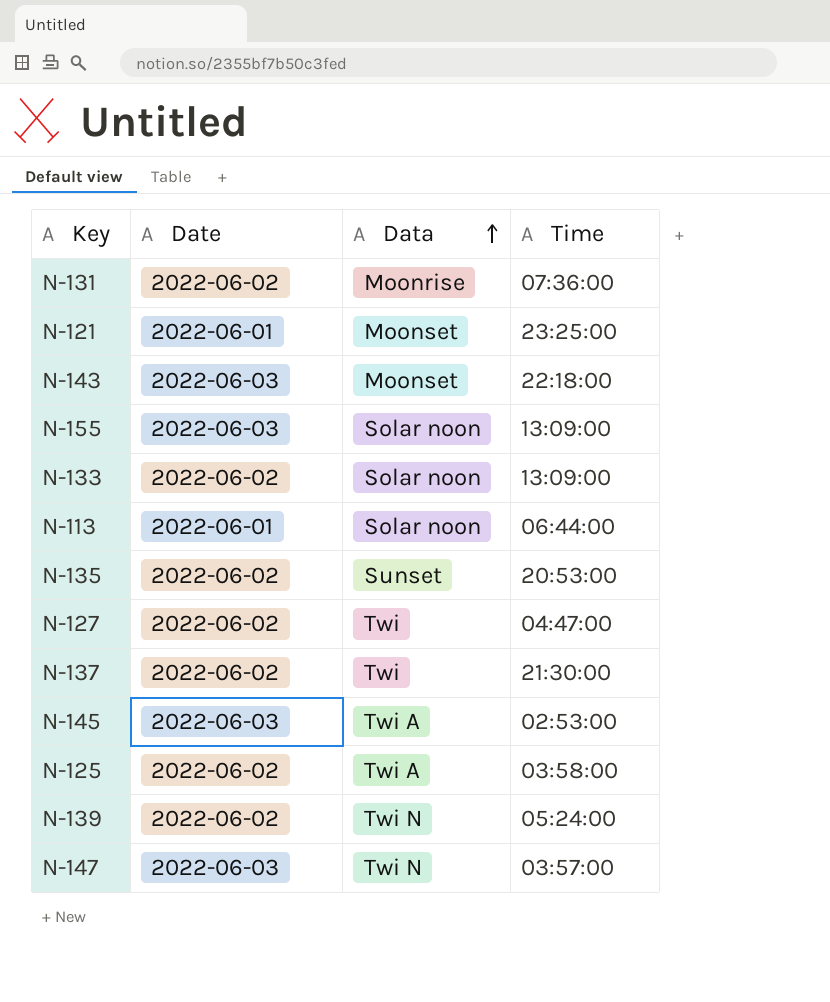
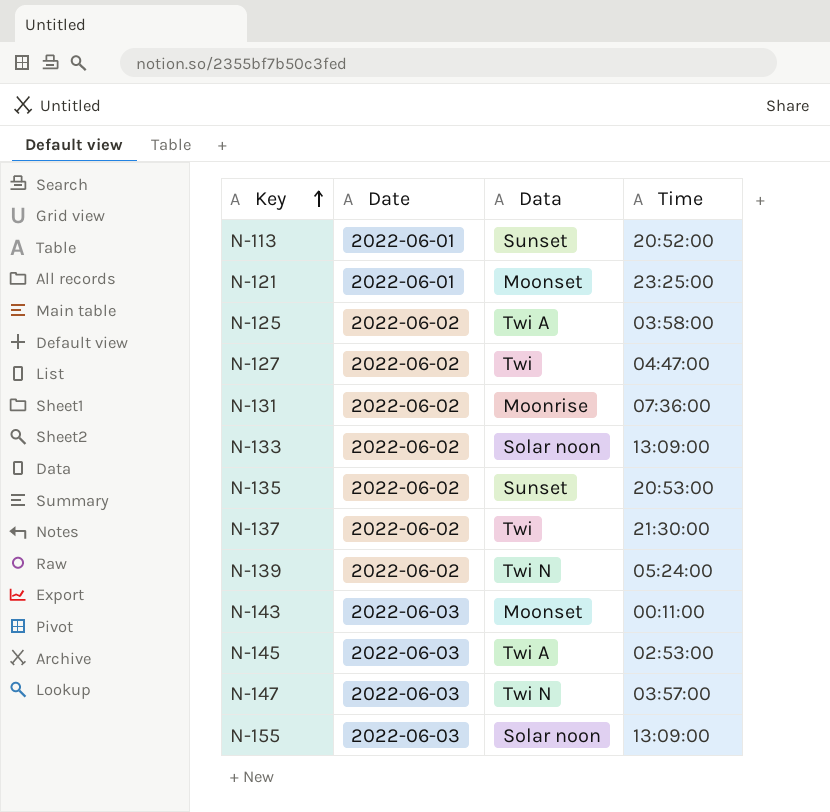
row order: Data ascending -> Key ascending
N-113 | Data: Solar noon -> Sunset
N-113 | Time: 06:44:00 -> 20:52:00
N-143 | Time: 22:18:00 -> 00:11:00

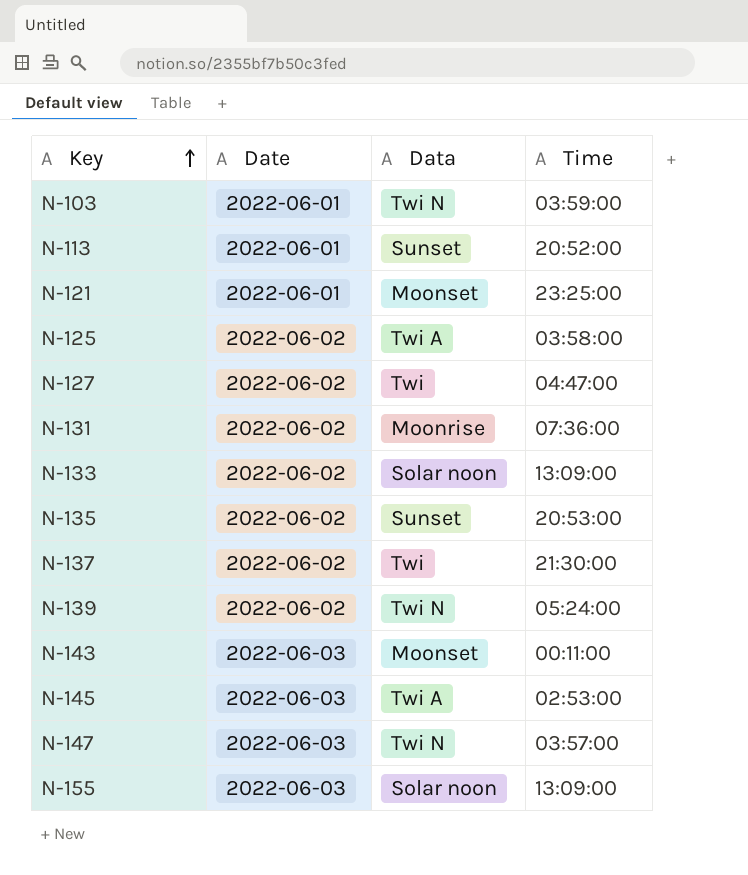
row N-103: none -> 2022-06-01 | Twi N | 03:59:00

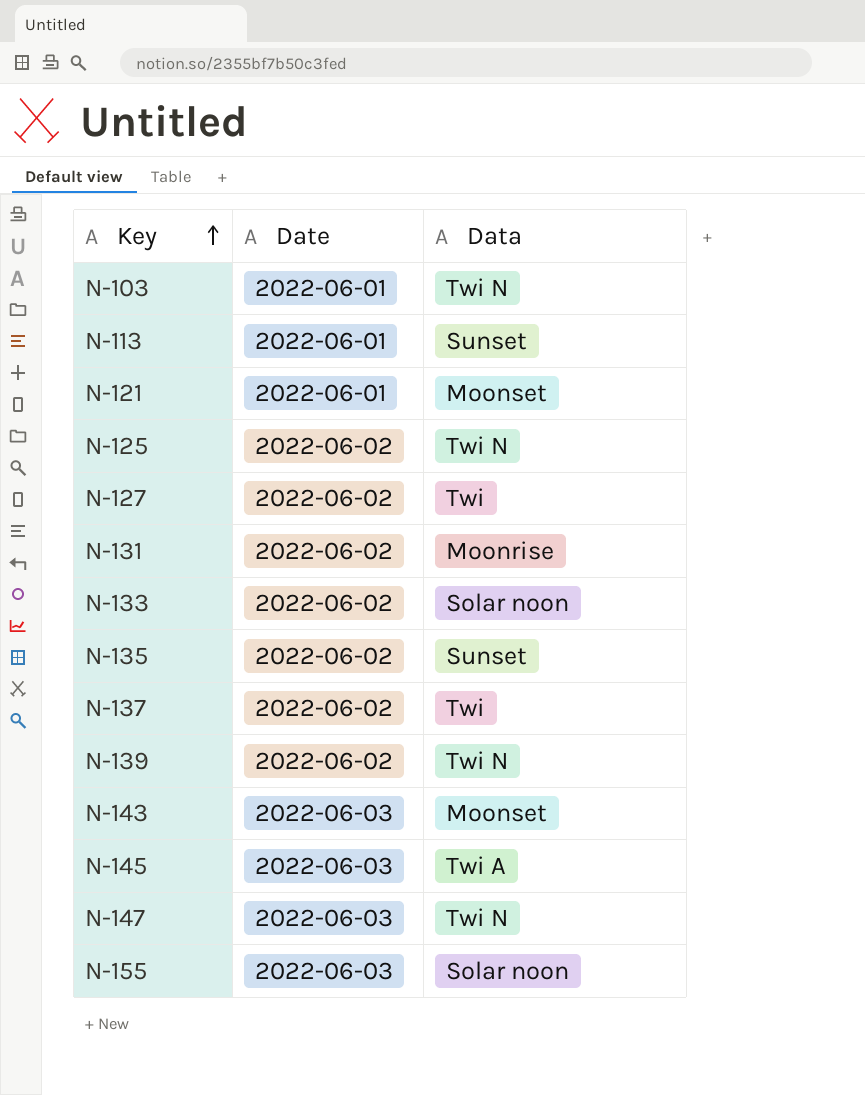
column Time | position: 4 -> none
N-125 | Data: Twi A -> Twi N

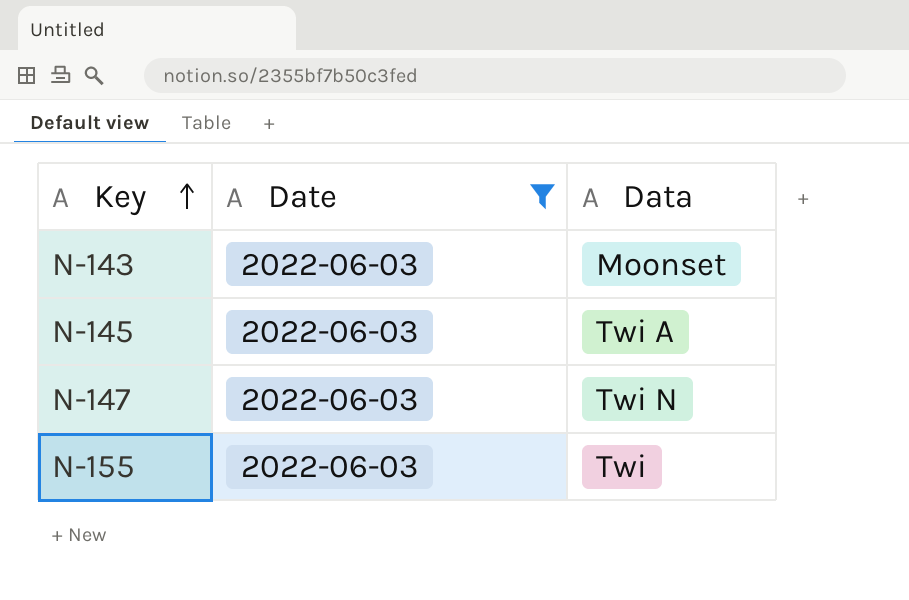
filter: none -> Date = 2022-06-03
N-155 | Data: Solar noon -> Twi

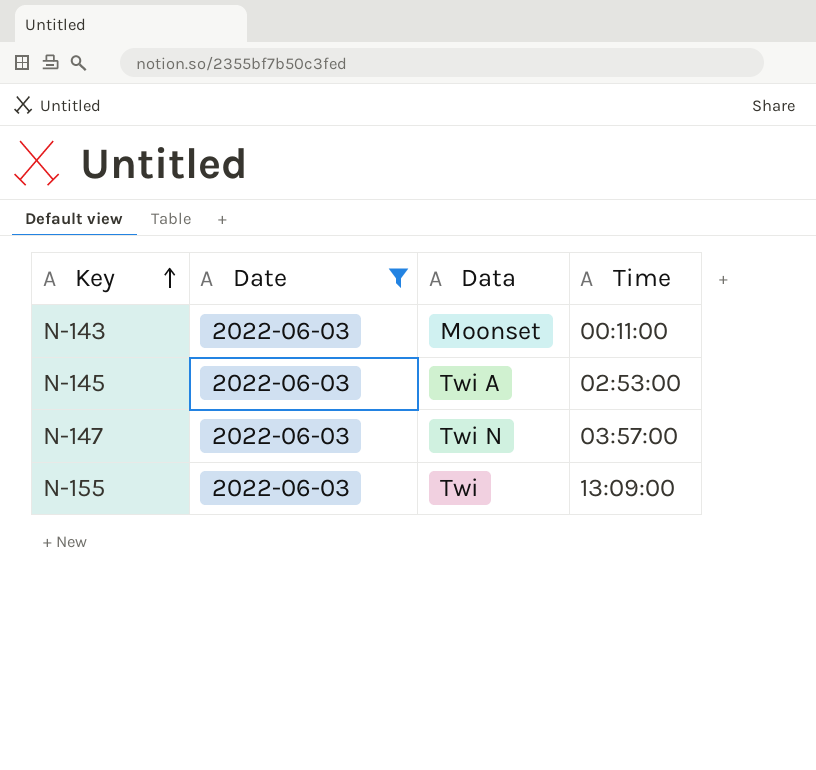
column Time | position: none -> 4

